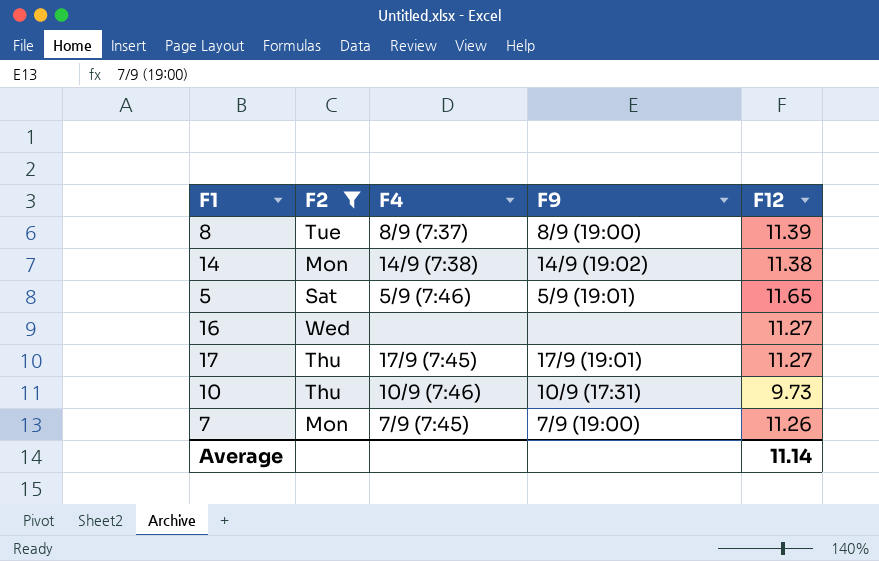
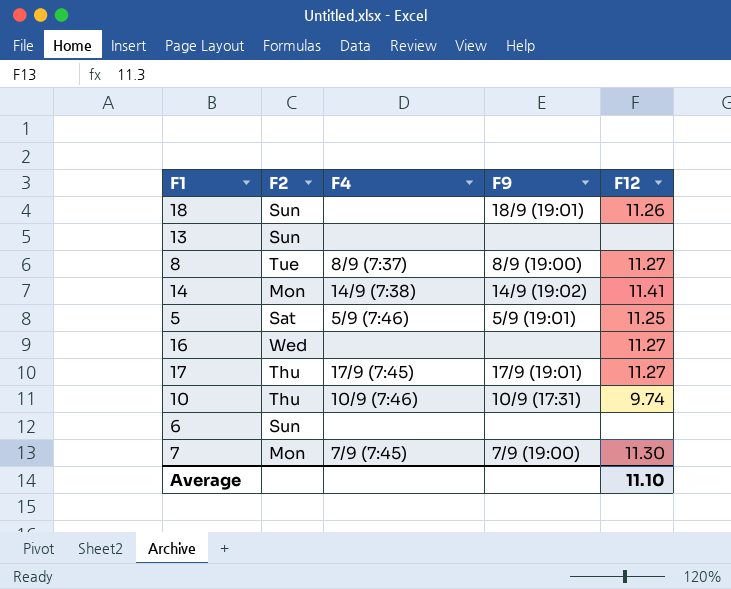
filter: F2 != Sun -> none
8 | F12: 11.39 -> 11.27
14 | F12: 11.38 -> 11.41
5 | F12: 11.65 -> 11.25
10 | F12: 9.73 -> 9.74
7 | F12: 11.26 -> 11.30
Average | F12: 11.14 -> 11.10

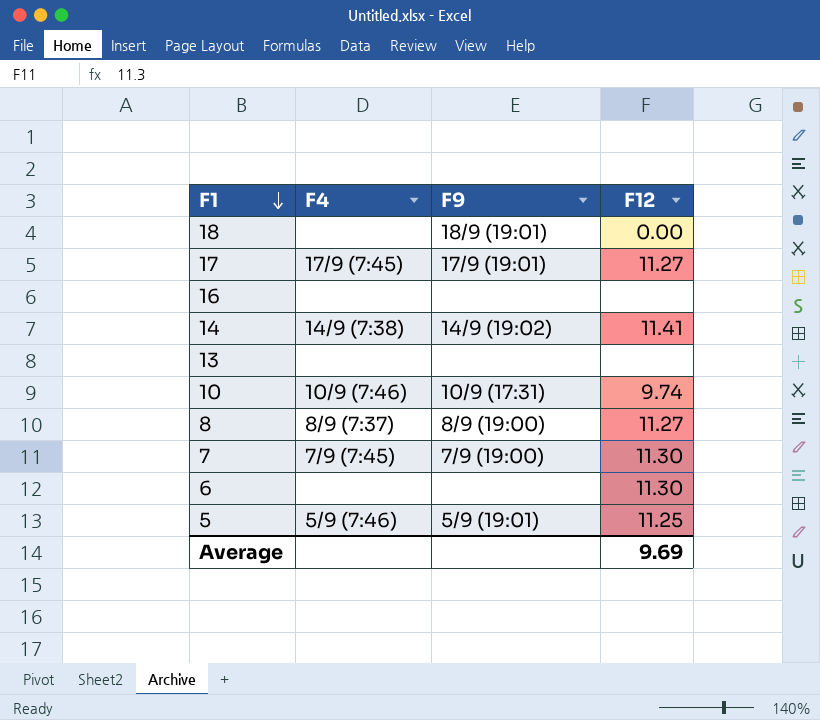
row order: none -> F1 descending
column F2 | position: 2 -> none
18 | F12: 11.26 -> 0.00
16 | F12: 11.27 -> none
6 | F12: none -> 11.30
Average | F12: 11.10 -> 9.69

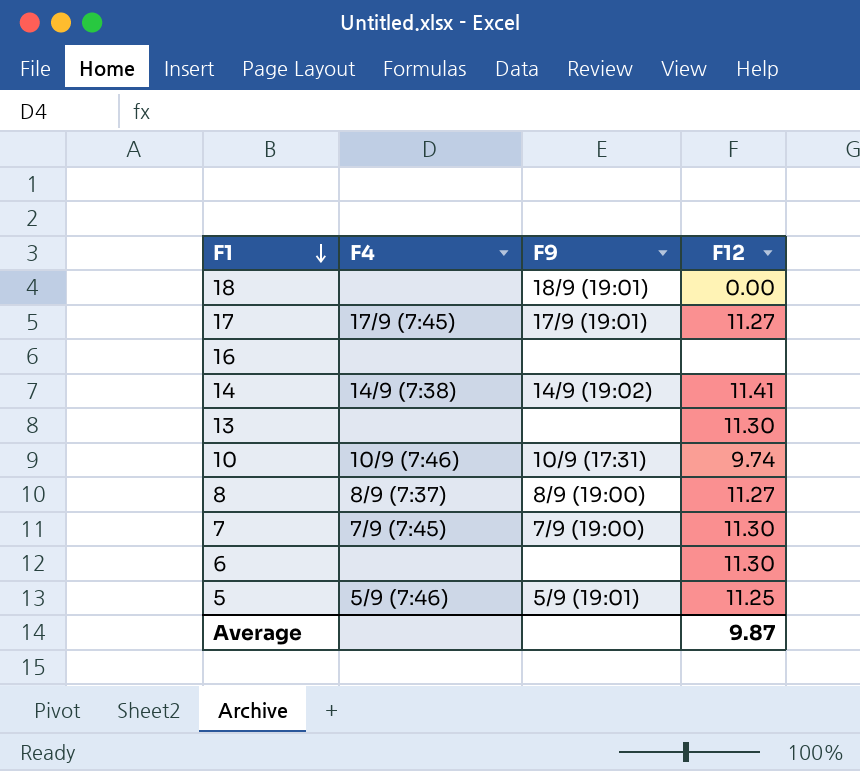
13 | F12: none -> 11.30
Average | F12: 9.69 -> 9.87

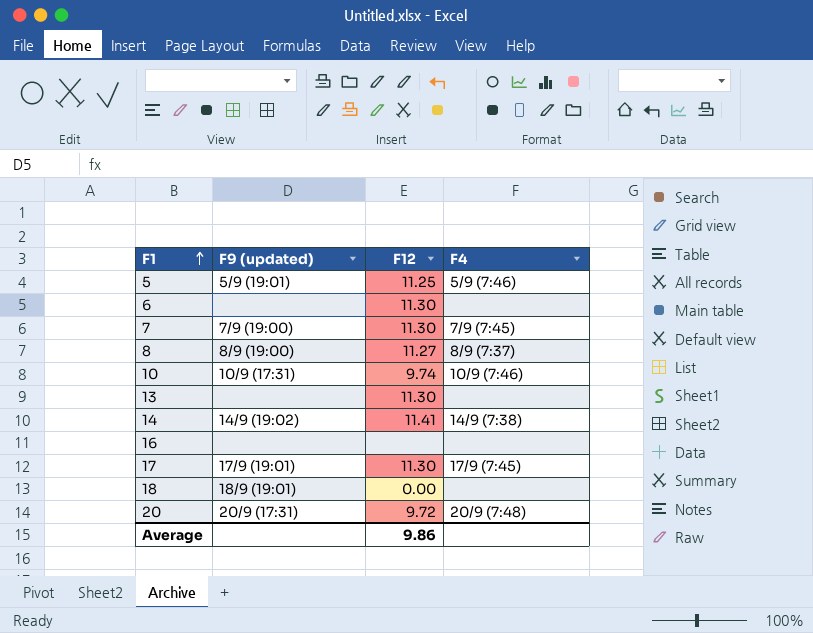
row order: F1 descending -> F1 ascending
column name: F9 -> F9 (updated)
column F4 | position: 2 -> 4
17 | F12: 11.27 -> 11.30
row 20: none -> 20/9 (17:31) | 9.72 | 20/9 (7:48)
Average | F12: 9.87 -> 9.86

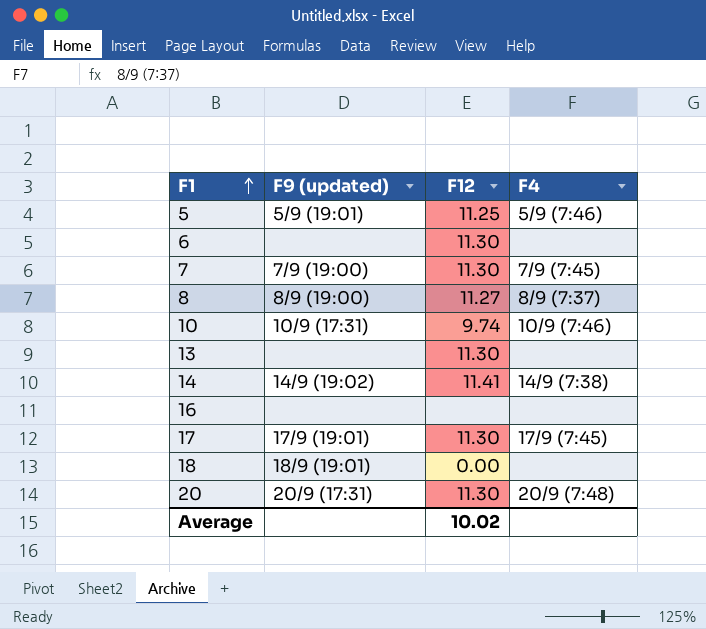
20 | F12: 9.72 -> 11.30
Average | F12: 9.86 -> 10.02

